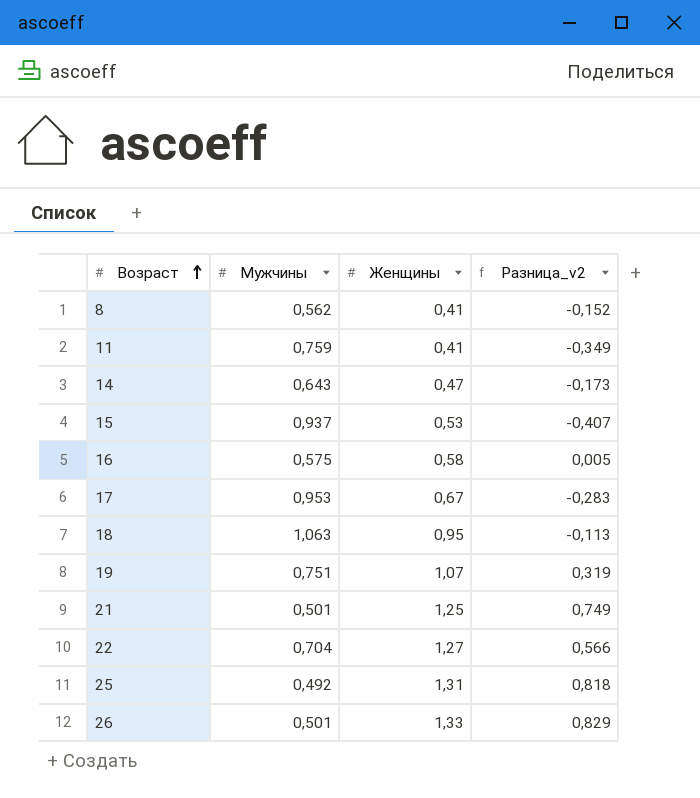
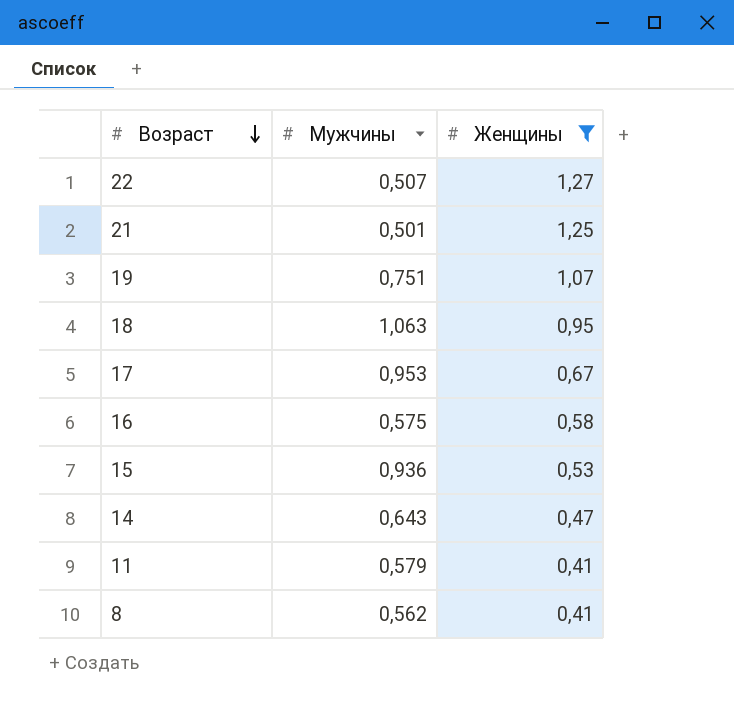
filter: none -> Женщины <= 1,27
row order: Возраст ascending -> Возраст descending
column Разница_v2 | formula: [Женщины] - [Мужчины] -> none
22 | Мужчины: 0,704 -> 0,507
15 | Мужчины: 0,937 -> 0,936
11 | Мужчины: 0,759 -> 0,579

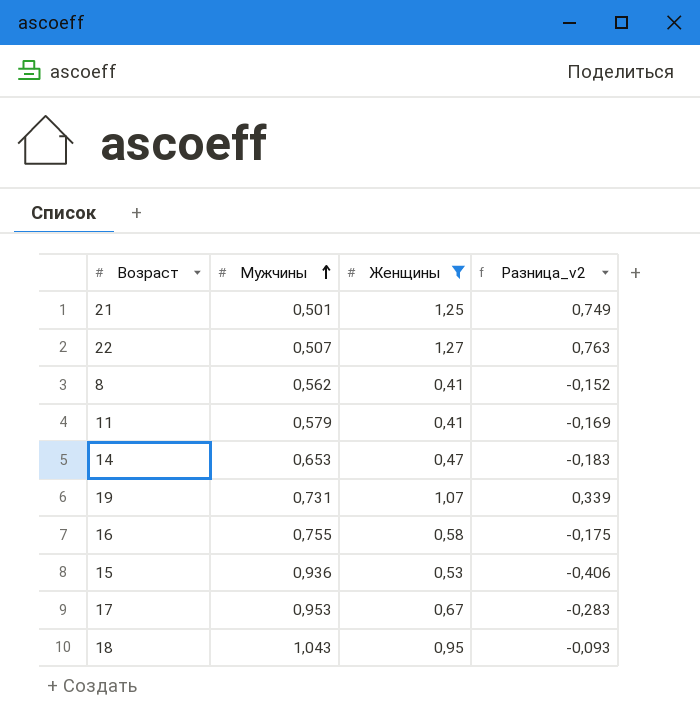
row order: Возраст descending -> Мужчины ascending
column Разница_v2 | formula: none -> [Женщины] - [Мужчины]
14 | Мужчины: 0,643 -> 0,653
19 | Мужчины: 0,751 -> 0,731
16 | Мужчины: 0,575 -> 0,755
18 | Мужчины: 1,063 -> 1,043

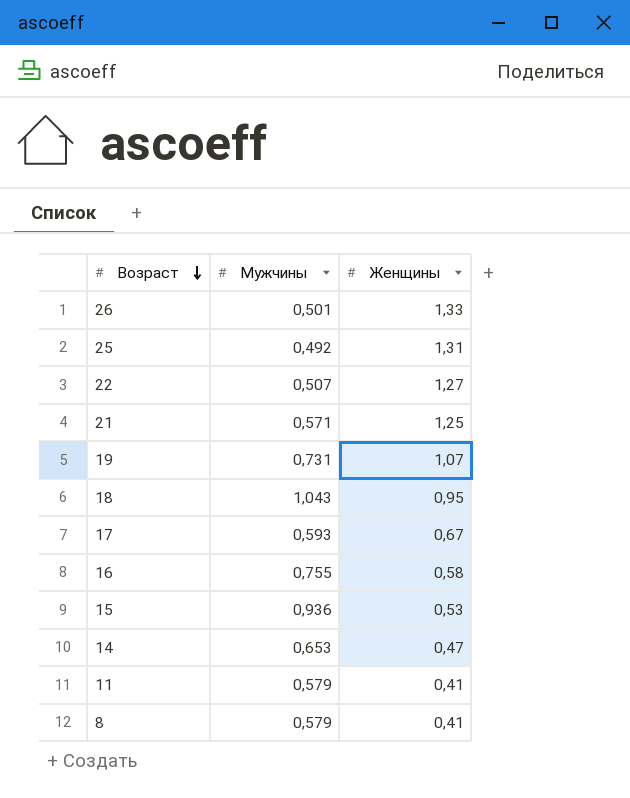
filter: Женщины <= 1,27 -> none
row order: Мужчины ascending -> Возраст descending
column Разница_v2 | formula: [Женщины] - [Мужчины] -> none
21 | Мужчины: 0,501 -> 0,571
17 | Мужчины: 0,953 -> 0,593
8 | Мужчины: 0,562 -> 0,579

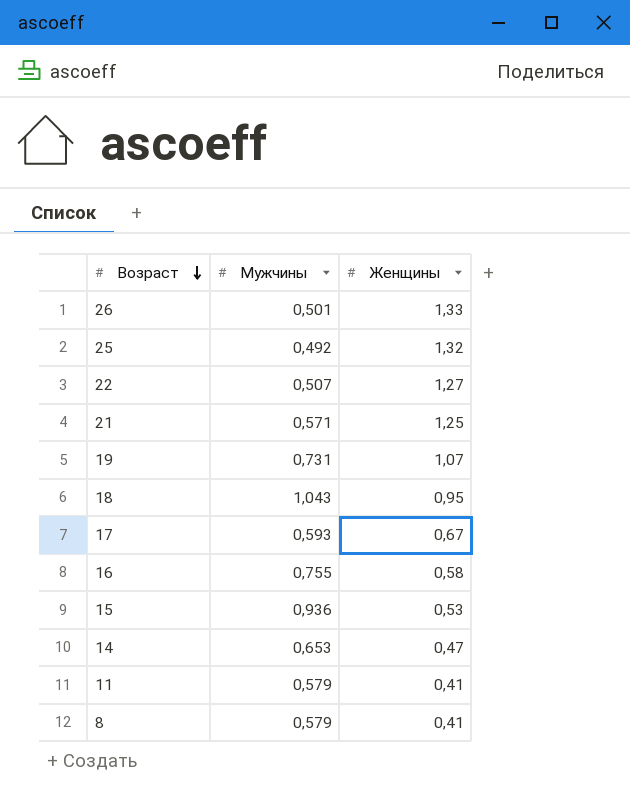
25 | Женщины: 1,31 -> 1,32

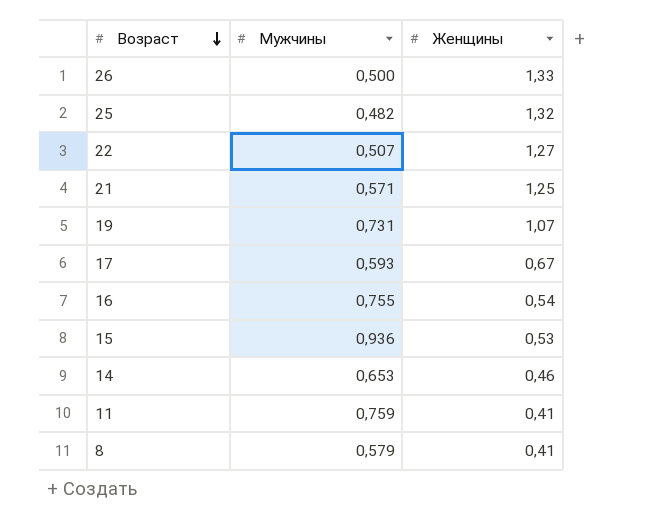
row 18: 1,043 | 0,95 -> none
26 | Мужчины: 0,501 -> 0,500
25 | Мужчины: 0,492 -> 0,482
16 | Женщины: 0,58 -> 0,54
14 | Женщины: 0,47 -> 0,46
11 | Мужчины: 0,579 -> 0,759

